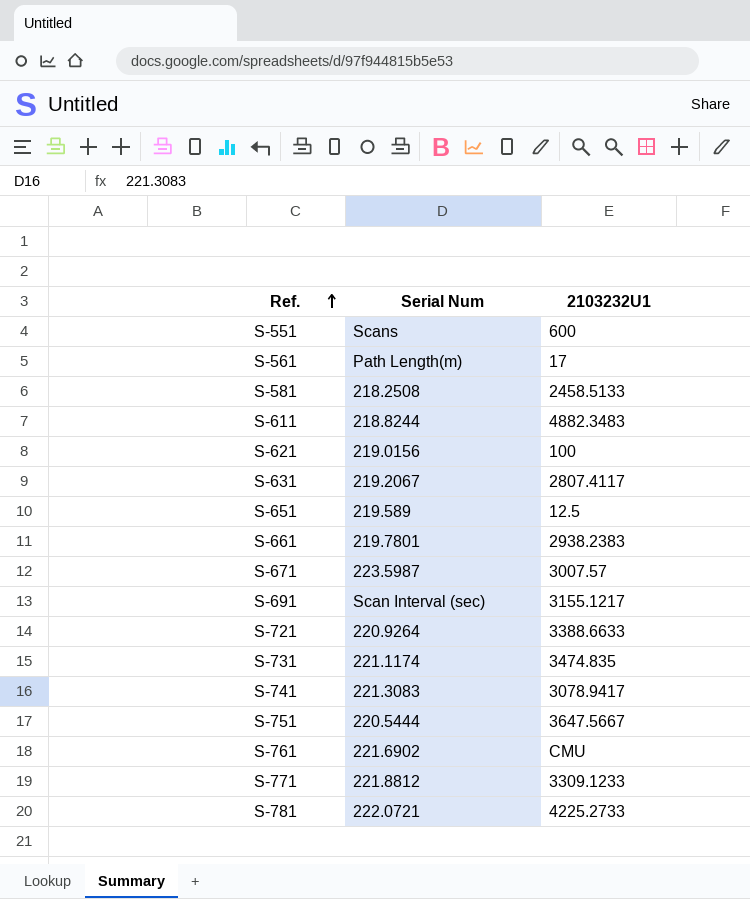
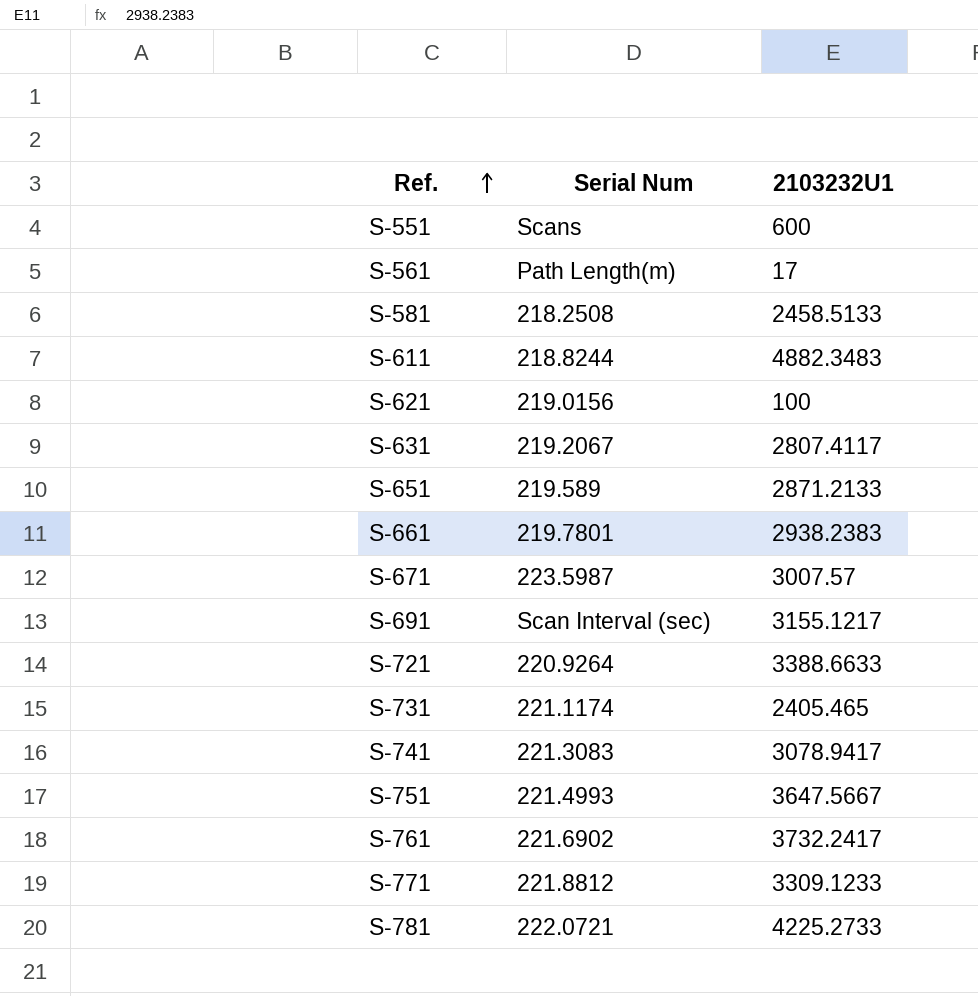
S-651 | 2103232U1: 12.5 -> 2871.2133
S-731 | 2103232U1: 3474.835 -> 2405.465
S-751 | Serial Num: 220.5444 -> 221.4993
S-761 | 2103232U1: CMU -> 3732.2417

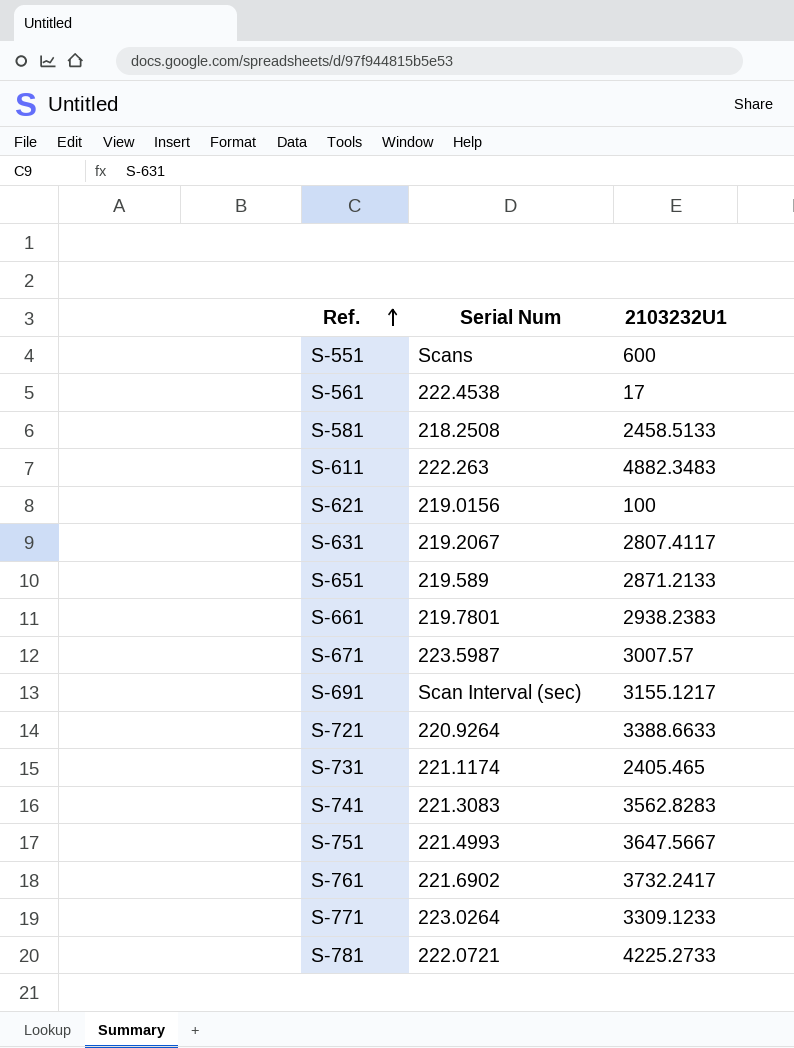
S-561 | Serial Num: Path Length(m) -> 222.4538
S-611 | Serial Num: 218.8244 -> 222.263
S-741 | 2103232U1: 3078.9417 -> 3562.8283
S-771 | Serial Num: 221.8812 -> 223.0264

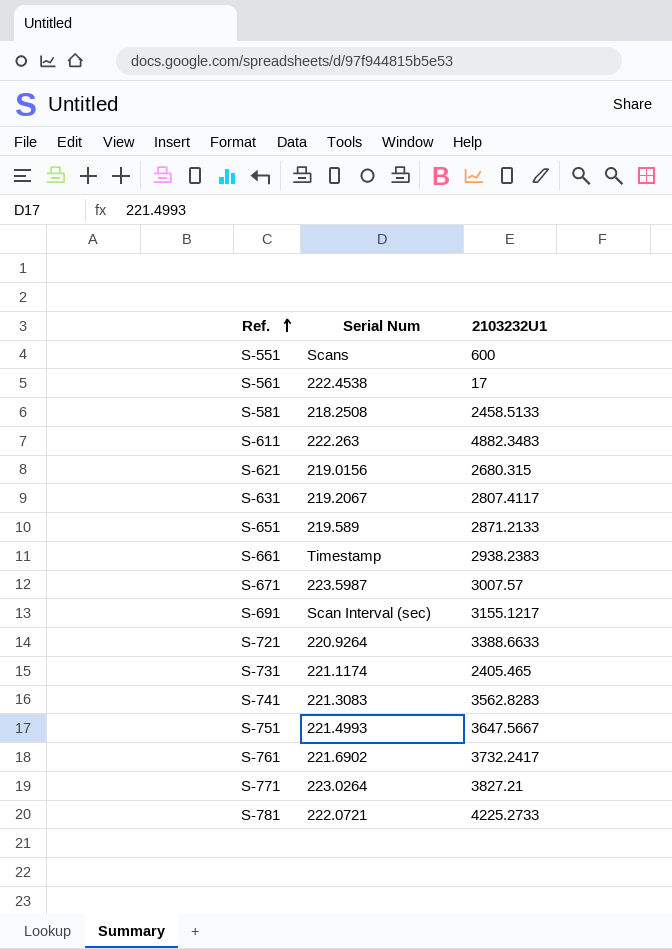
S-621 | 2103232U1: 100 -> 2680.315
S-661 | Serial Num: 219.7801 -> Timestamp
S-771 | 2103232U1: 3309.1233 -> 3827.21

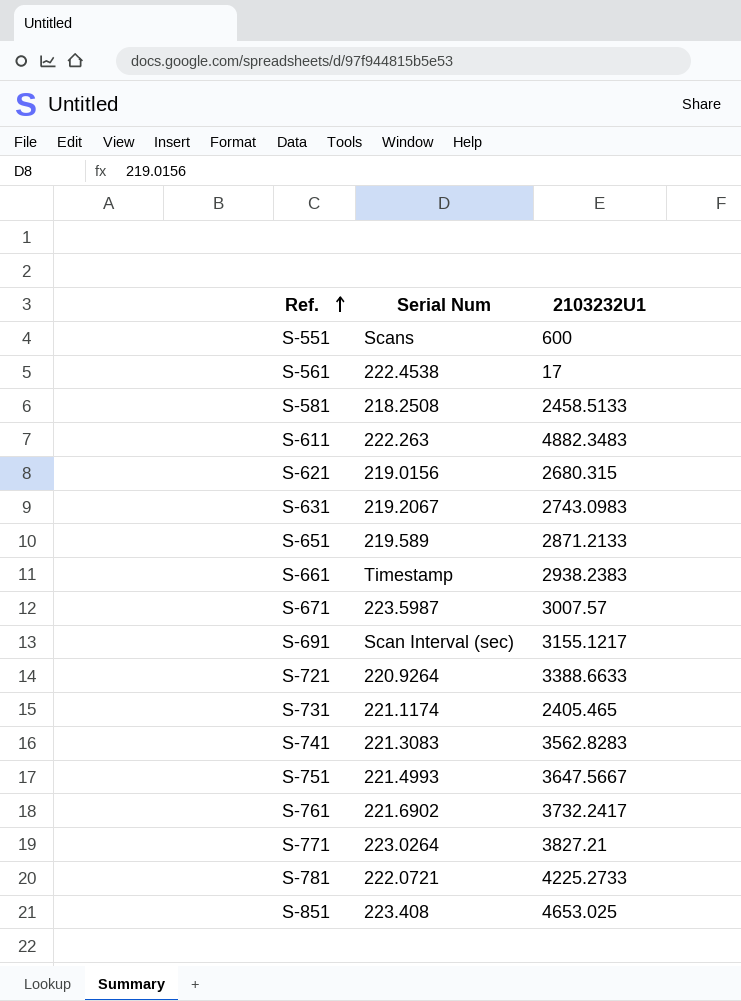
S-631 | 2103232U1: 2807.4117 -> 2743.0983
row S-851: none -> 223.408 | 4653.025

